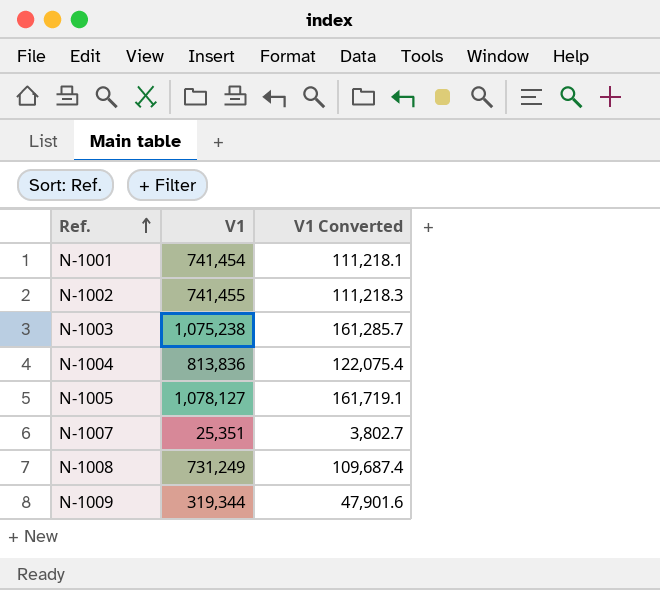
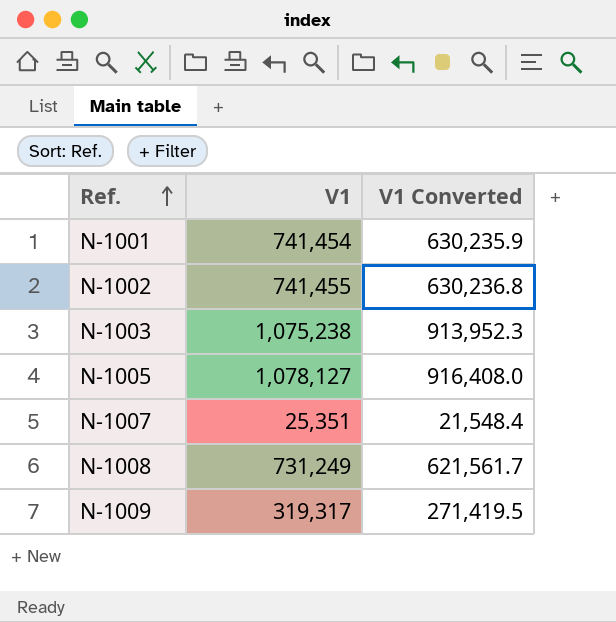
column V1 Converted | formula: [V1] * 0.15 -> [V1] * 0.85
row N-1004: 813,836 | 122,075.4 -> none
N-1009 | V1: 319,344 -> 319,317

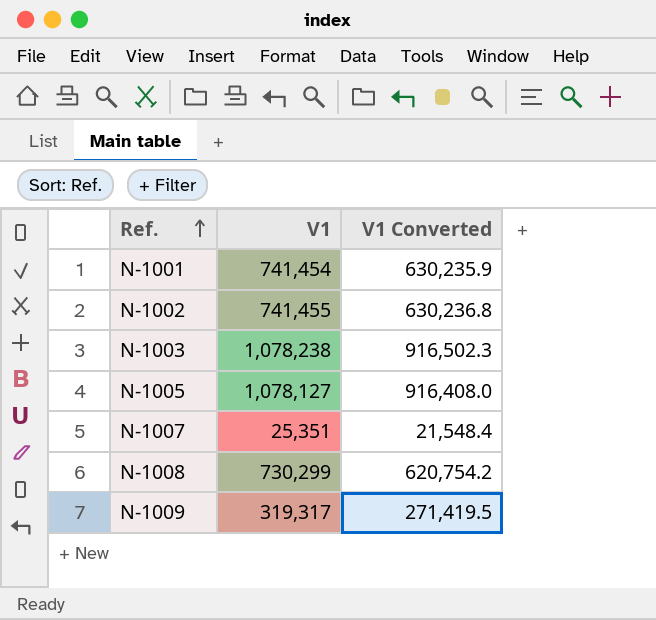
N-1003 | V1: 1,075,238 -> 1,078,238
N-1003 | V1 Converted: 913,952.3 -> 916,502.3
N-1008 | V1: 731,249 -> 730,299
N-1008 | V1 Converted: 621,561.7 -> 620,754.2

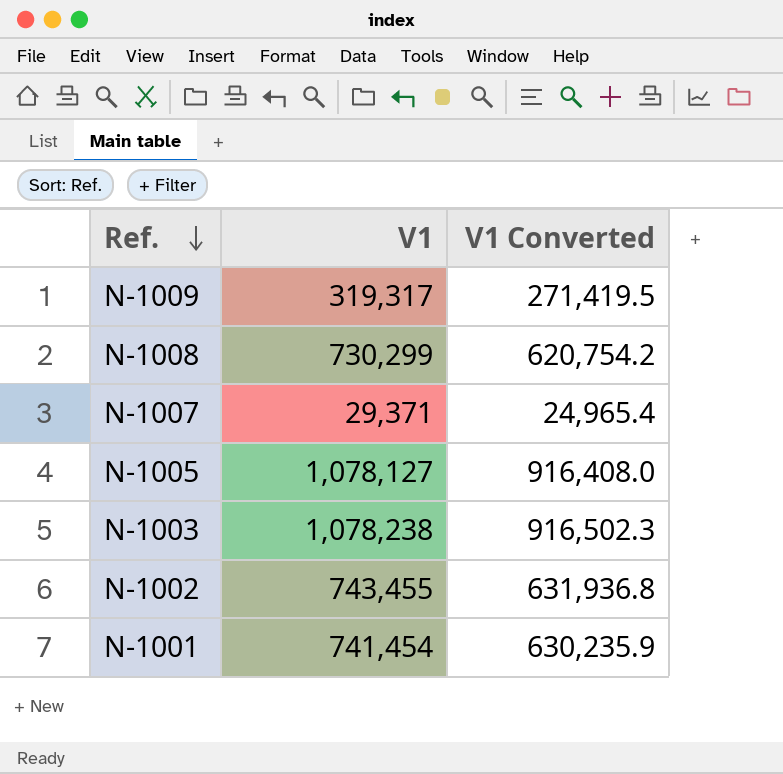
row order: Ref. ascending -> Ref. descending
N-1007 | V1: 25,351 -> 29,371
N-1007 | V1 Converted: 21,548.4 -> 24,965.4
N-1002 | V1: 741,455 -> 743,455
N-1002 | V1 Converted: 630,236.8 -> 631,936.8

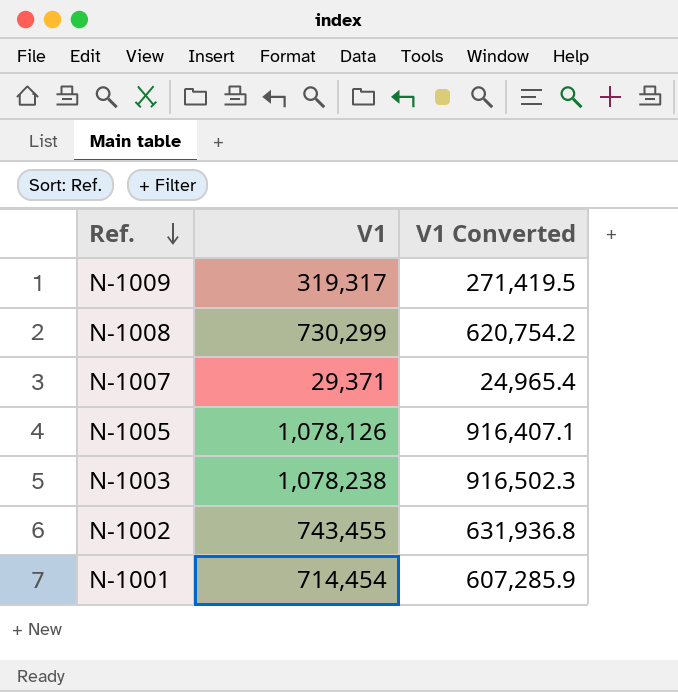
N-1005 | V1: 1,078,127 -> 1,078,126
N-1005 | V1 Converted: 916,408.0 -> 916,407.1
N-1001 | V1: 741,454 -> 714,454
N-1001 | V1 Converted: 630,235.9 -> 607,285.9

